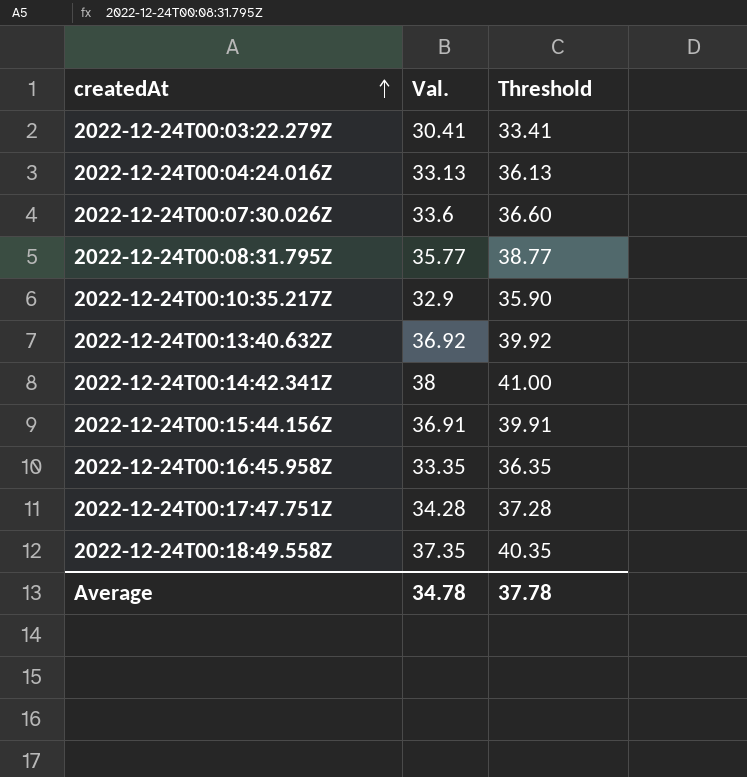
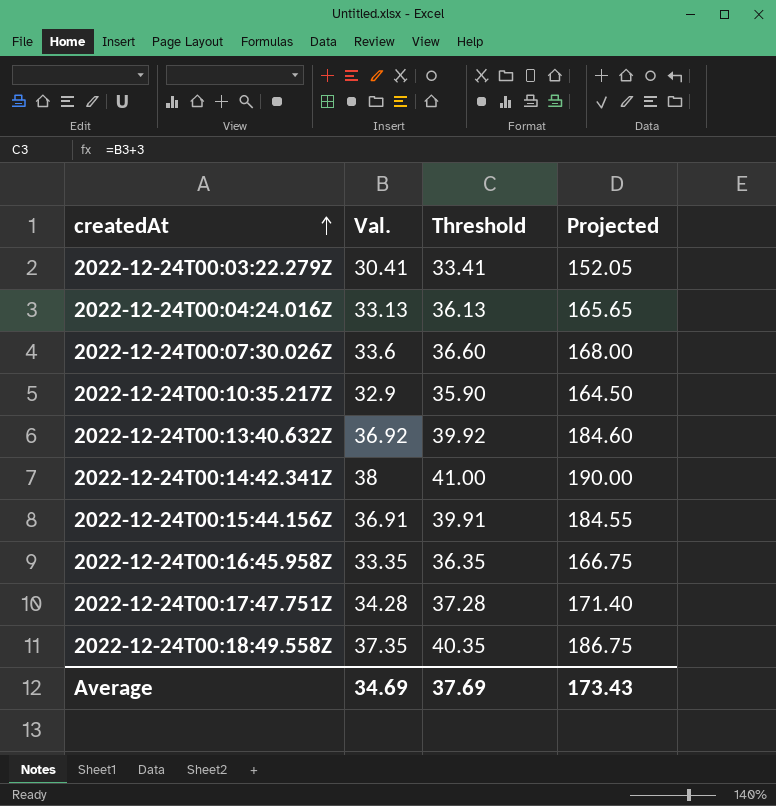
column Projected | formula: none -> [Val.] * 5
row 2022-12-24T00:08:31.795Z: 35.77 | 38.77 -> none
Average | Val.: 34.78 -> 34.69
Average | Threshold: 37.78 -> 37.69

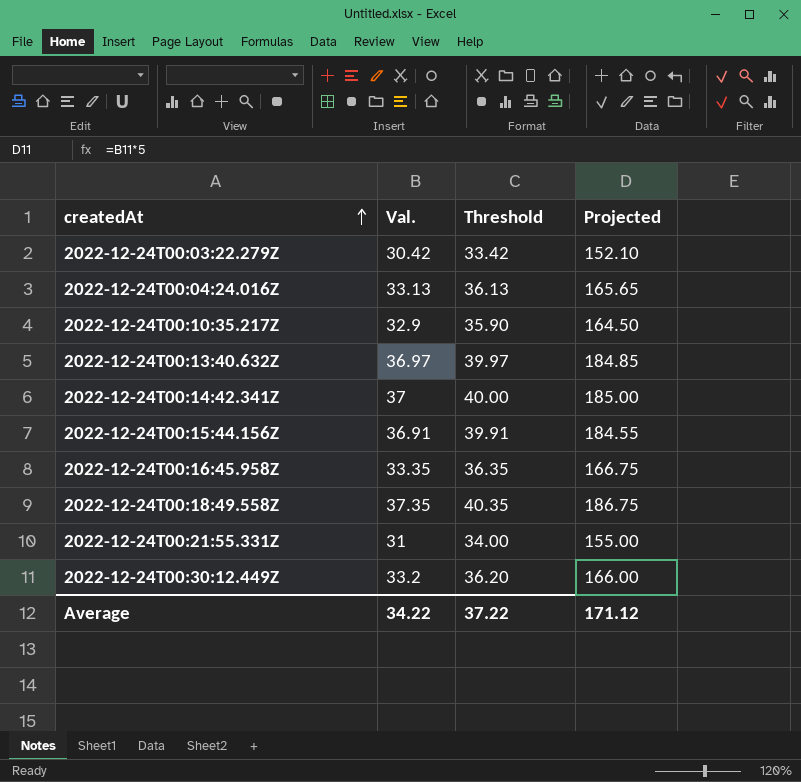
row 2022-12-24T00:07:30.026Z: 33.6 | 36.60 | 168.00 -> none
row 2022-12-24T00:17:47.751Z: 34.28 | 37.28 | 171.40 -> none
2022-12-24T00:03:22.279Z | Val.: 30.41 -> 30.42
2022-12-24T00:03:22.279Z | Threshold: 33.41 -> 33.42
2022-12-24T00:03:22.279Z | Projected: 152.05 -> 152.10
2022-12-24T00:13:40.632Z | Val.: 36.92 -> 36.97
2022-12-24T00:13:40.632Z | Threshold: 39.92 -> 39.97
2022-12-24T00:13:40.632Z | Projected: 184.60 -> 184.85
2022-12-24T00:14:42.341Z | Val.: 38 -> 37
2022-12-24T00:14:42.341Z | Threshold: 41.00 -> 40.00
2022-12-24T00:14:42.341Z | Projected: 190.00 -> 185.00
row 2022-12-24T00:21:55.331Z: none -> 31 | 34.00 | 155.00
row 2022-12-24T00:30:12.449Z: none -> 33.2 | 36.20 | 166.00
Average | Val.: 34.69 -> 34.22
Average | Threshold: 37.69 -> 37.22
Average | Projected: 173.43 -> 171.12

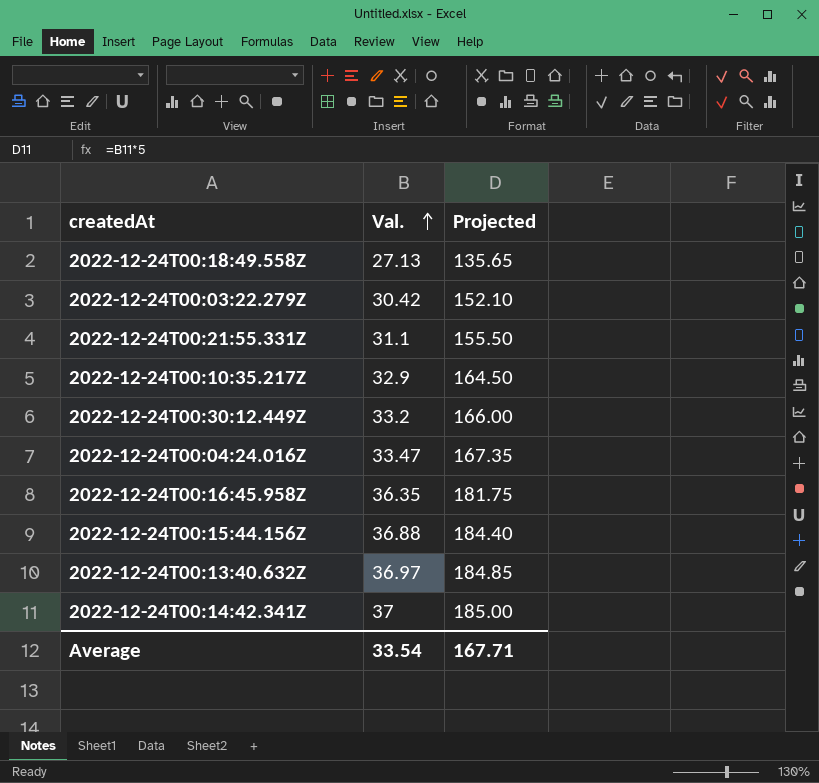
row order: createdAt ascending -> Val. ascending
column Threshold | formula: [Val.] + 3 -> none
2022-12-24T00:18:49.558Z | Val.: 37.35 -> 27.13
2022-12-24T00:18:49.558Z | Projected: 186.75 -> 135.65
2022-12-24T00:21:55.331Z | Val.: 31 -> 31.1
2022-12-24T00:21:55.331Z | Projected: 155.00 -> 155.50
2022-12-24T00:04:24.016Z | Val.: 33.13 -> 33.47
2022-12-24T00:04:24.016Z | Projected: 165.65 -> 167.35
2022-12-24T00:16:45.958Z | Val.: 33.35 -> 36.35
2022-12-24T00:16:45.958Z | Projected: 166.75 -> 181.75
2022-12-24T00:15:44.156Z | Val.: 36.91 -> 36.88
2022-12-24T00:15:44.156Z | Projected: 184.55 -> 184.40
Average | Val.: 34.22 -> 33.54
Average | Projected: 171.12 -> 167.71

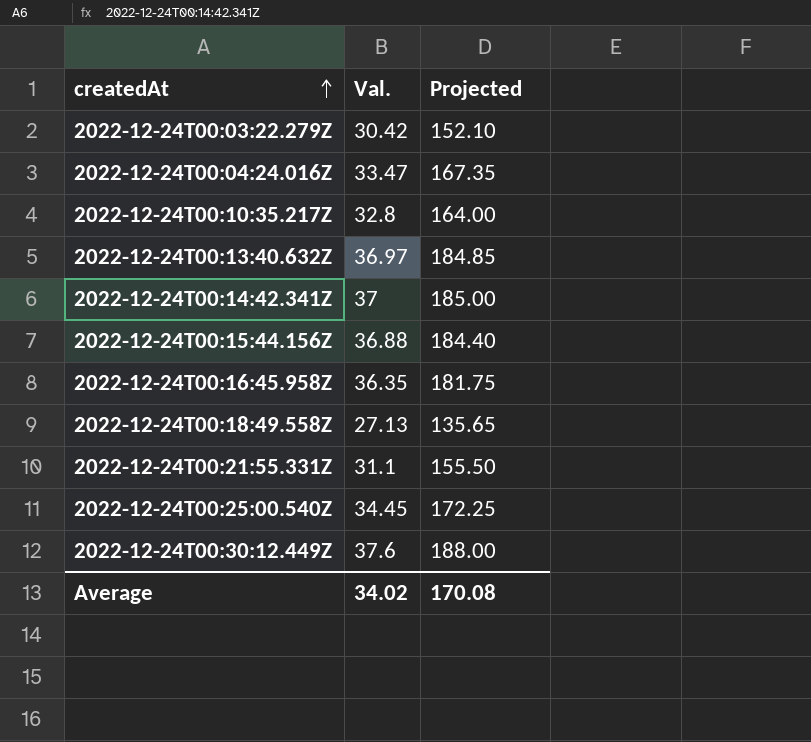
row order: Val. ascending -> createdAt ascending
2022-12-24T00:10:35.217Z | Val.: 32.9 -> 32.8
2022-12-24T00:10:35.217Z | Projected: 164.50 -> 164.00
row 2022-12-24T00:25:00.540Z: none -> 34.45 | 172.25
2022-12-24T00:30:12.449Z | Val.: 33.2 -> 37.6
2022-12-24T00:30:12.449Z | Projected: 166.00 -> 188.00
Average | Val.: 33.54 -> 34.02
Average | Projected: 167.71 -> 170.08

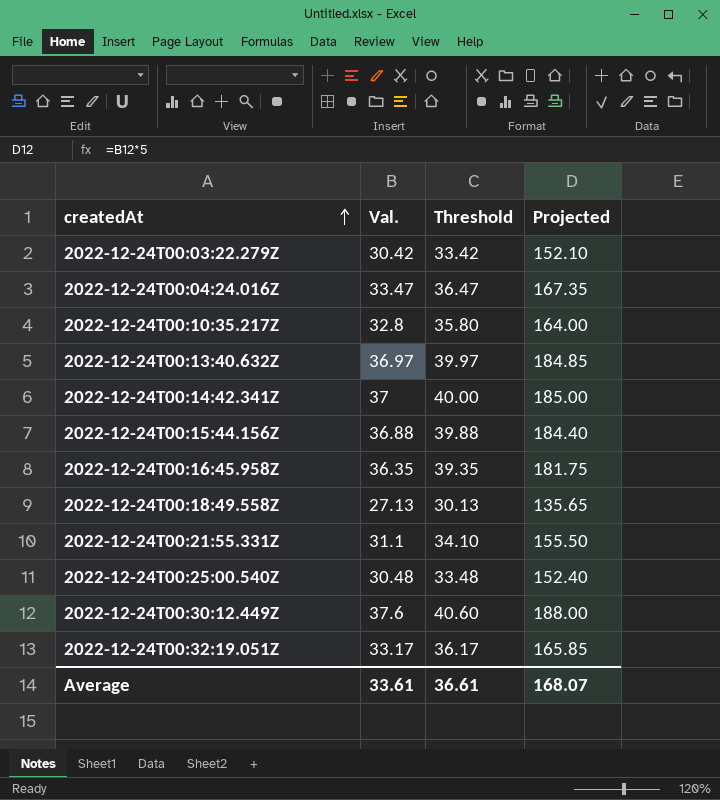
column Threshold | formula: none -> [Val.] + 3
2022-12-24T00:25:00.540Z | Val.: 34.45 -> 30.48
2022-12-24T00:25:00.540Z | Projected: 172.25 -> 152.40
row 2022-12-24T00:32:19.051Z: none -> 33.17 | 36.17 | 165.85
Average | Val.: 34.02 -> 33.61
Average | Projected: 170.08 -> 168.07

